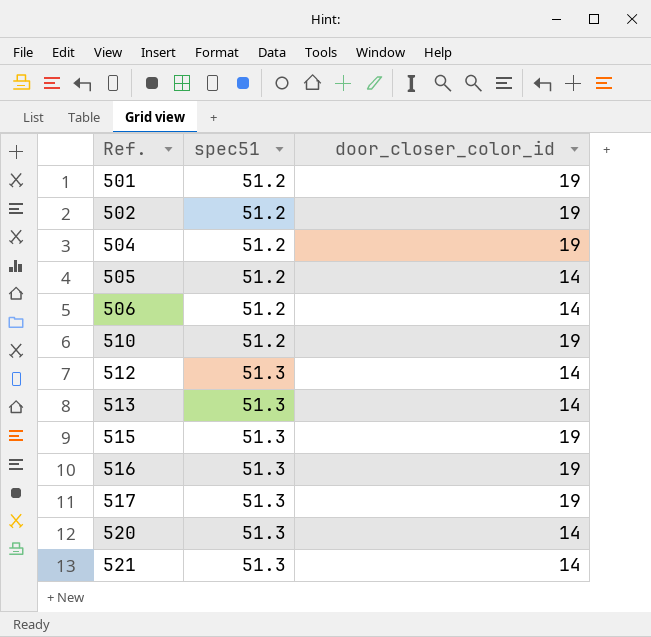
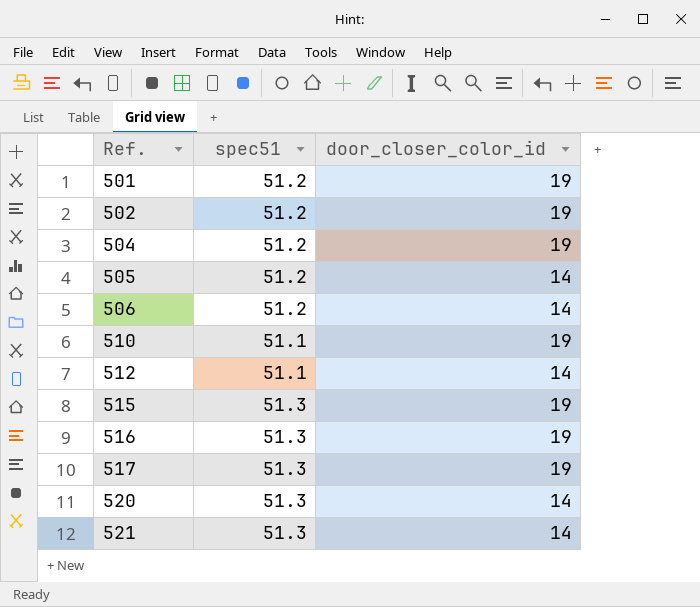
row 513: 51.3 | 14 -> none
510 | spec51: 51.2 -> 51.1
512 | spec51: 51.3 -> 51.1

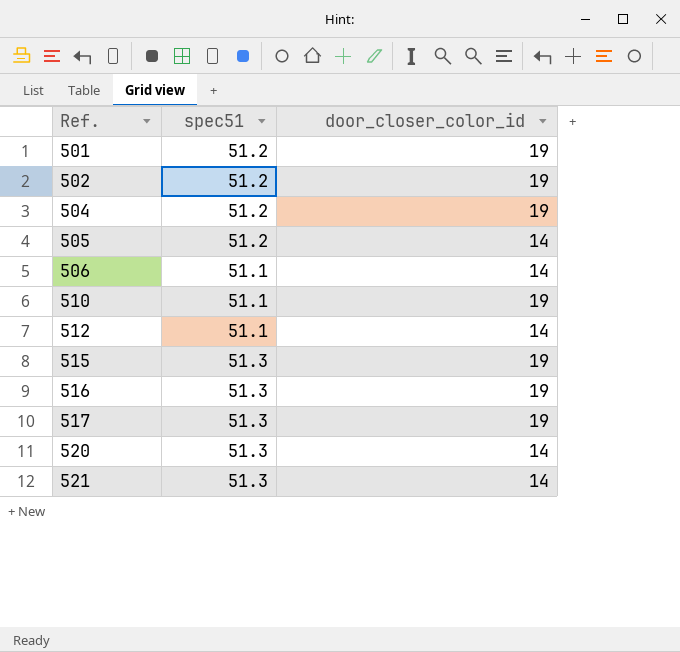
506 | spec51: 51.2 -> 51.1

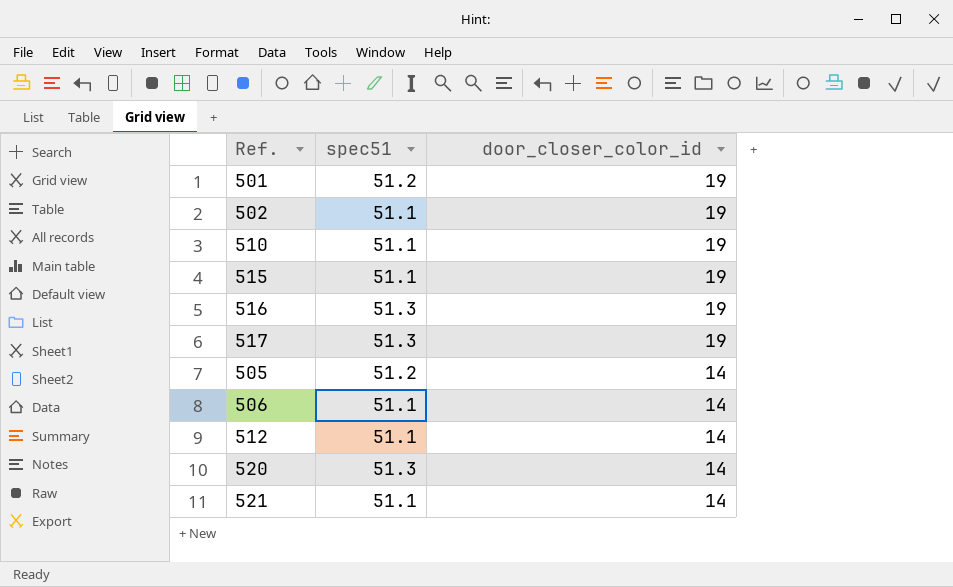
row order: Ref. ascending -> door_closer_color_id descending
row 504: 51.2 | 19 -> none
502 | spec51: 51.2 -> 51.1
515 | spec51: 51.3 -> 51.1
521 | spec51: 51.3 -> 51.1

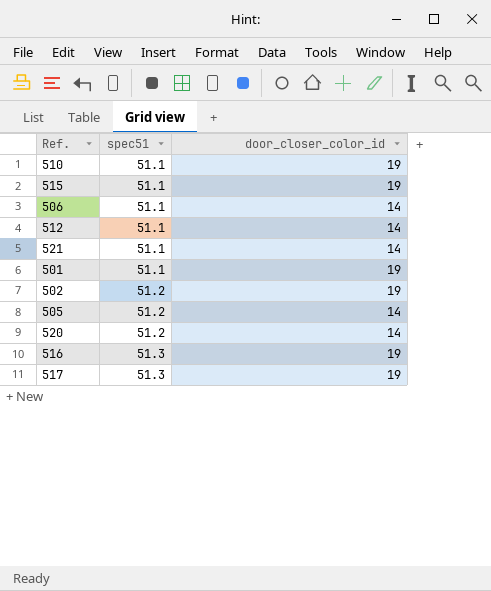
row order: door_closer_color_id descending -> spec51 ascending
501 | spec51: 51.2 -> 51.1
502 | spec51: 51.1 -> 51.2
520 | spec51: 51.3 -> 51.2

